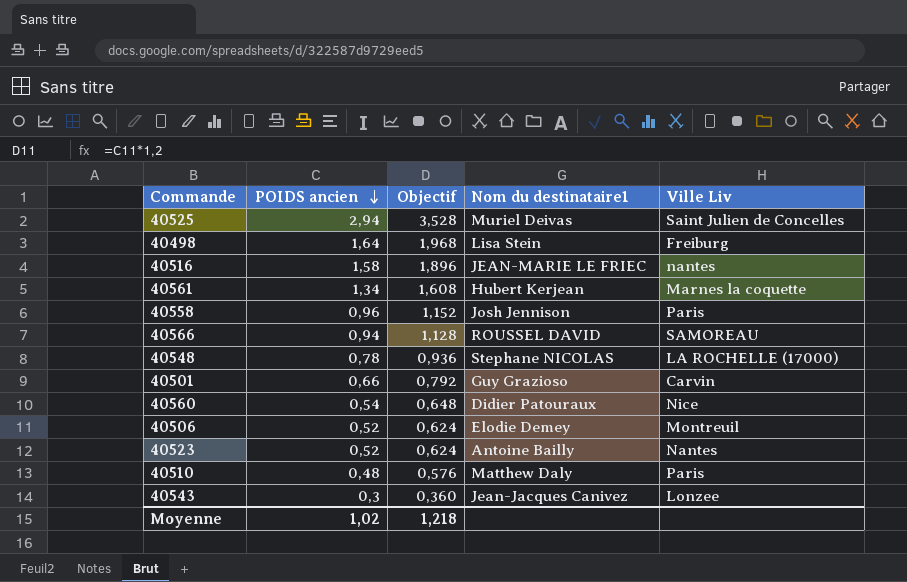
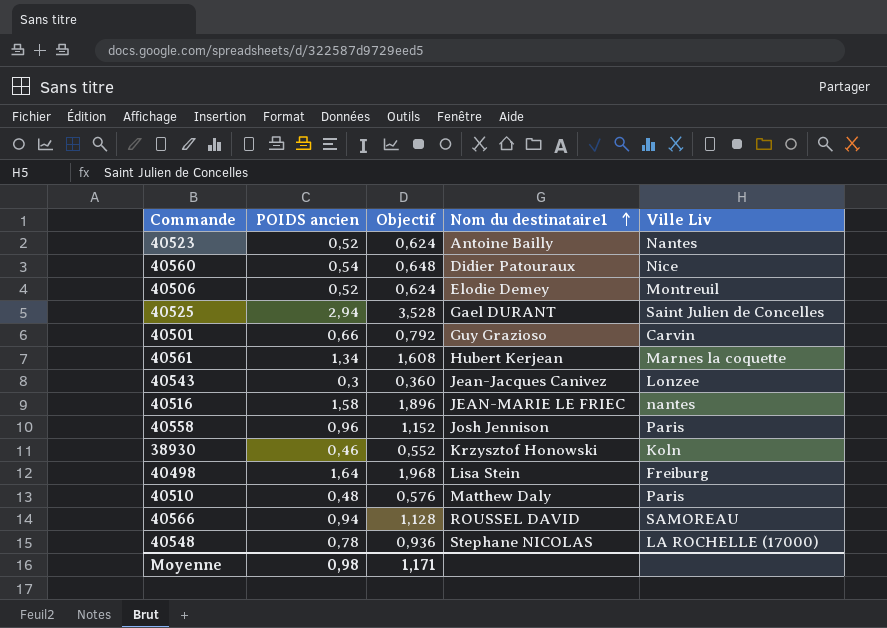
row order: POIDS ancien descending -> Nom du destinataire1 ascending
40525 | Nom du destinataire1: Muriel Deivas -> Gael DURANT
row 38930: none -> 0,46 | 0,552 | Krzysztof Honowski | Koln
Moyenne | POIDS ancien: 1,02 -> 0,98
Moyenne | Objectif: 1,218 -> 1,171

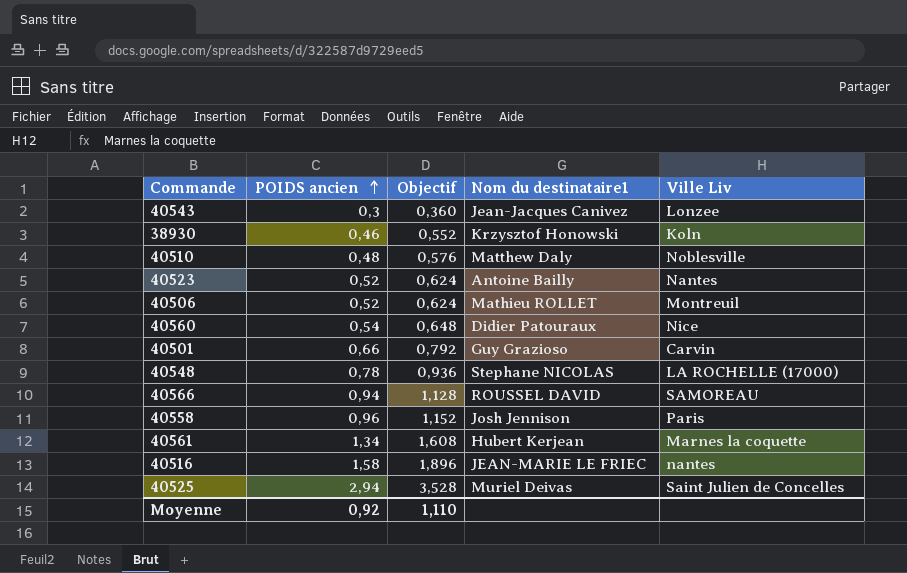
row order: Nom du destinataire1 ascending -> POIDS ancien ascending
row 40498: 1,64 | 1,968 | Lisa Stein | Freiburg -> none
40510 | Ville Liv: Paris -> Noblesville
40506 | Nom du destinataire1: Elodie Demey -> Mathieu ROLLET
40525 | Nom du destinataire1: Gael DURANT -> Muriel Deivas
Moyenne | POIDS ancien: 0,98 -> 0,92
Moyenne | Objectif: 1,171 -> 1,110

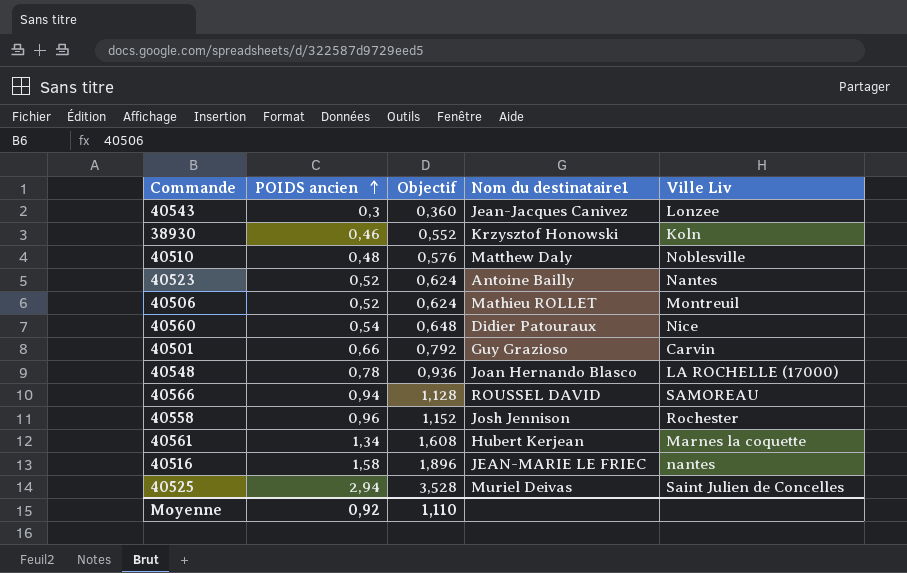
40548 | Nom du destinataire1: Stephane NICOLAS -> Joan Hernando Blasco
40558 | Ville Liv: Paris -> Rochester

